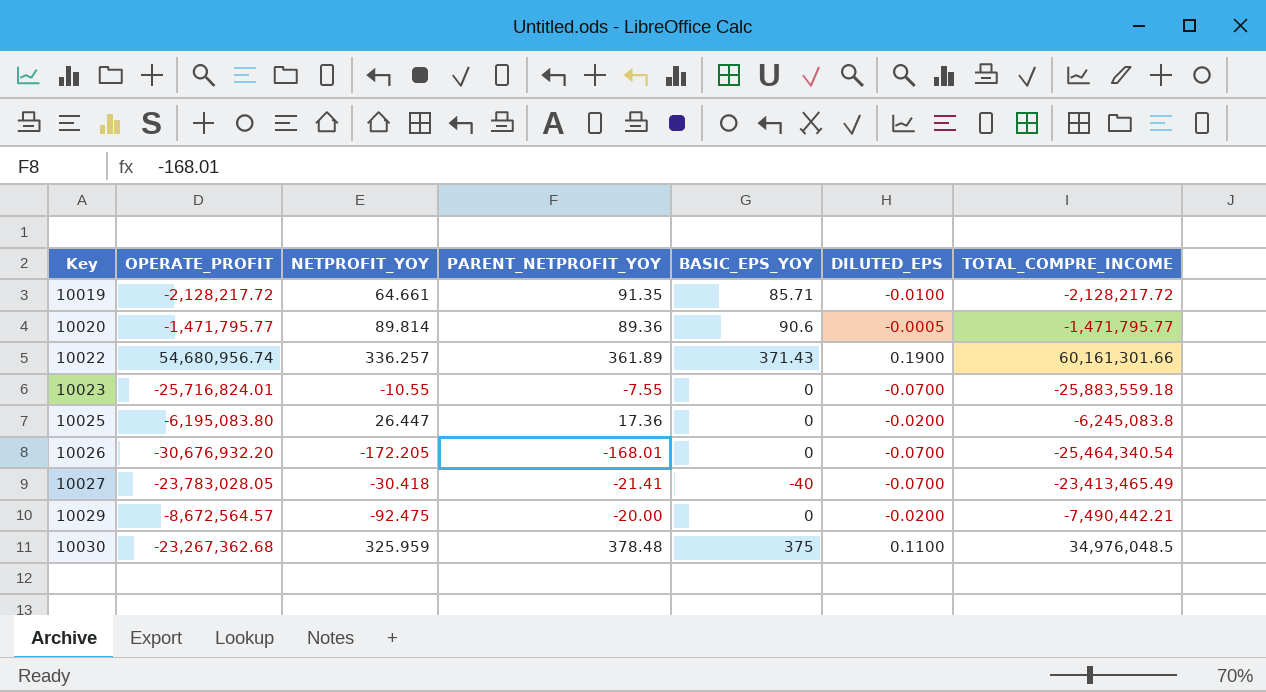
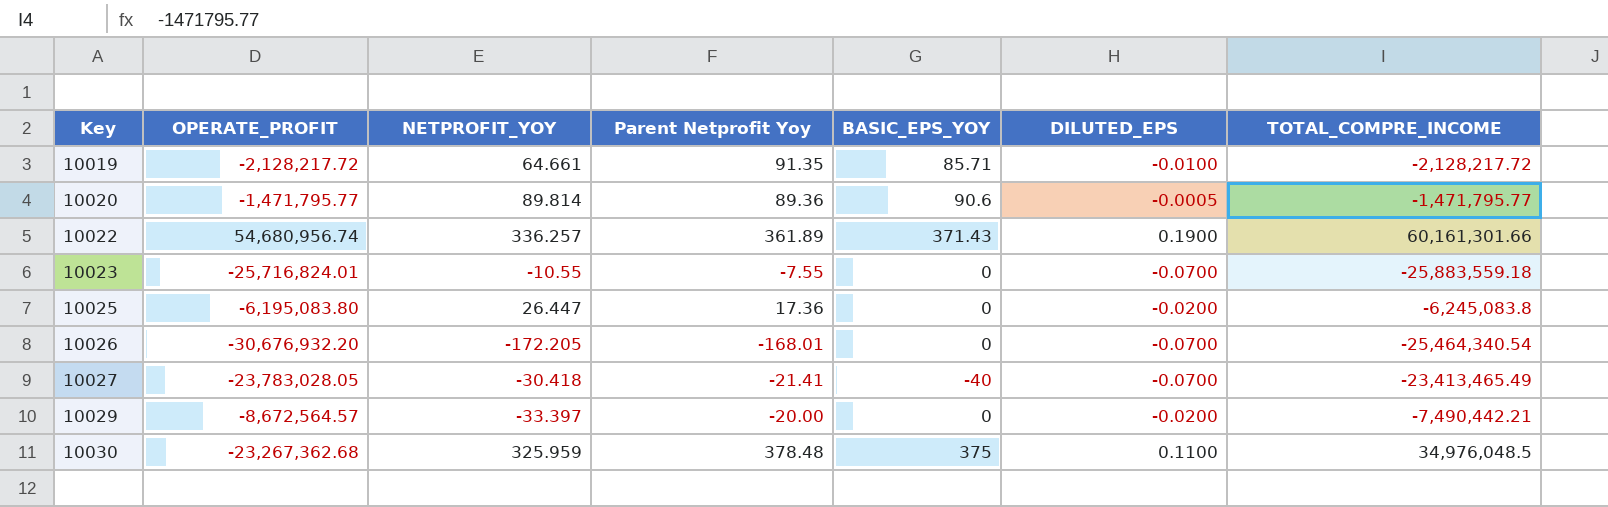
column name: PARENT_NETPROFIT_YOY -> Parent Netprofit Yoy
10029 | NETPROFIT_YOY: -92.475 -> -33.397

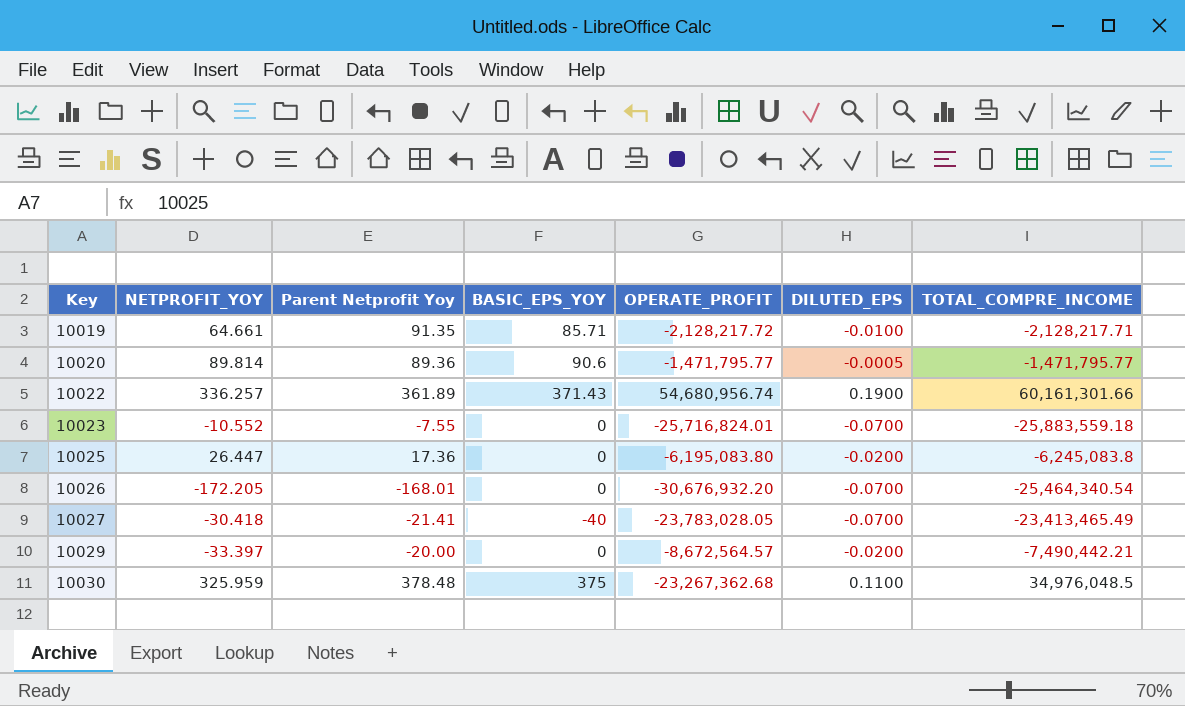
column OPERATE_PROFIT | position: 2 -> 5
10019 | TOTAL_COMPRE_INCOME: -2,128,217.72 -> -2,128,217.71
10023 | NETPROFIT_YOY: -10.55 -> -10.552

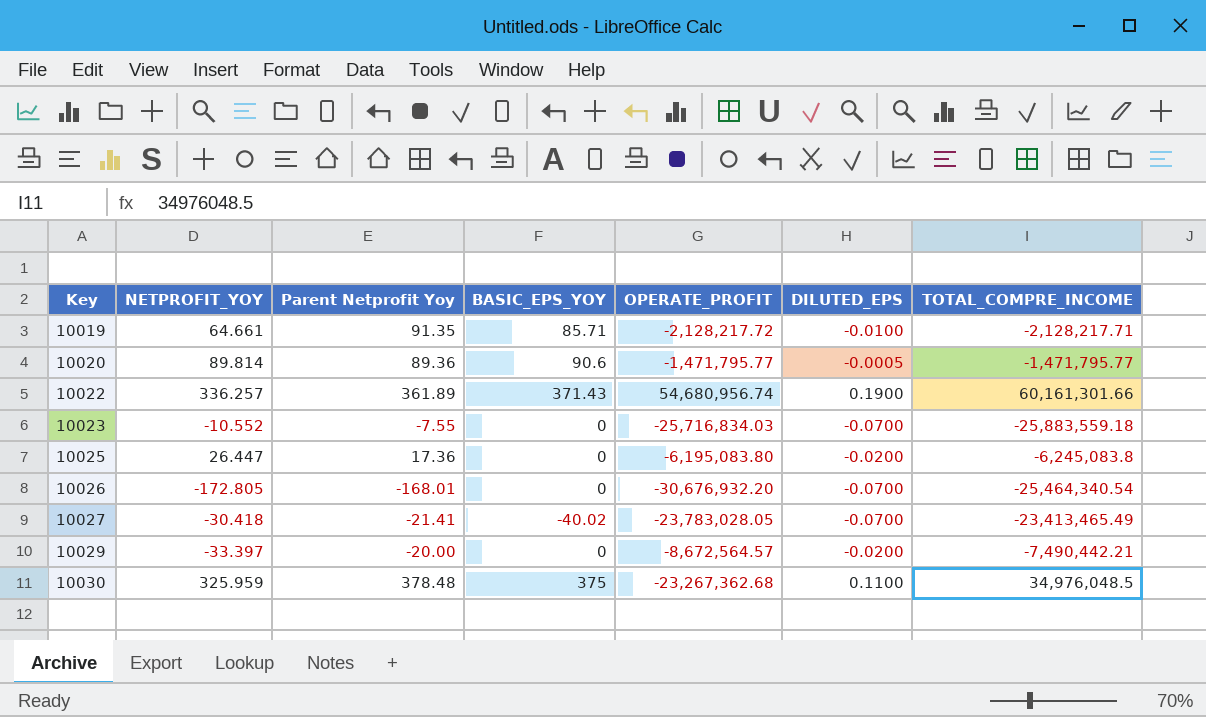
10023 | OPERATE_PROFIT: -25,716,824.01 -> -25,716,834.03
10026 | NETPROFIT_YOY: -172.205 -> -172.805
10027 | BASIC_EPS_YOY: -40 -> -40.02

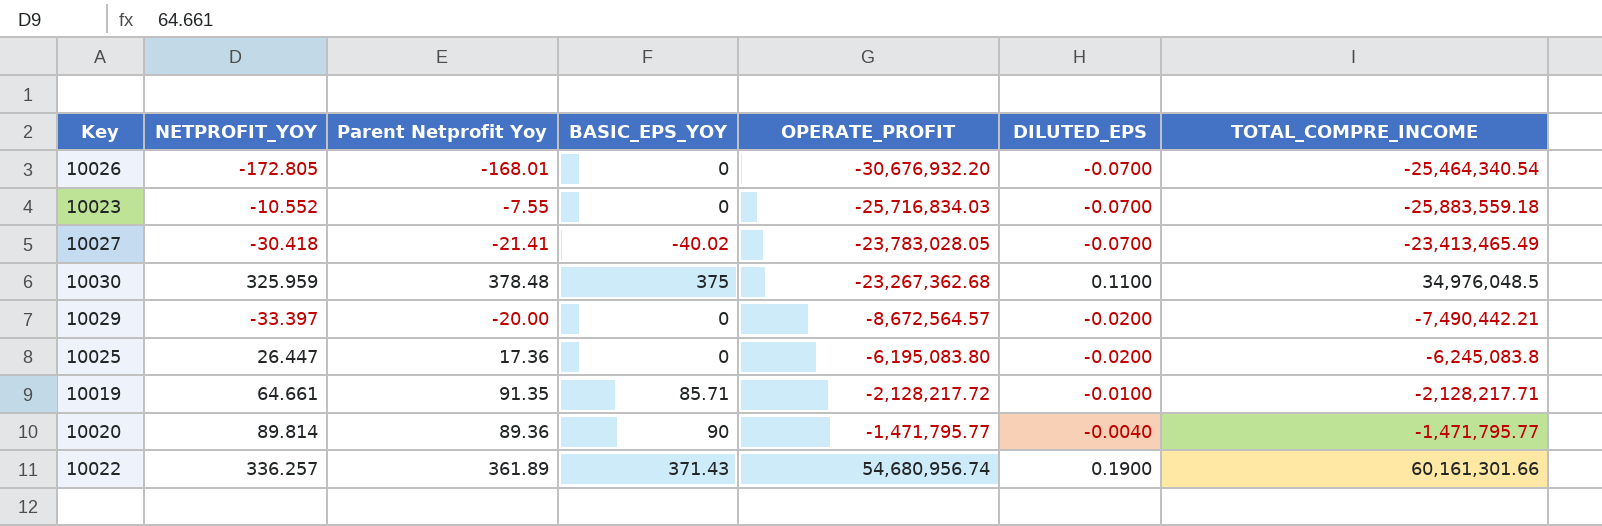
row order: Key ascending -> OPERATE_PROFIT ascending
10020 | BASIC_EPS_YOY: 90.6 -> 90
10020 | DILUTED_EPS: -0.0005 -> -0.0040

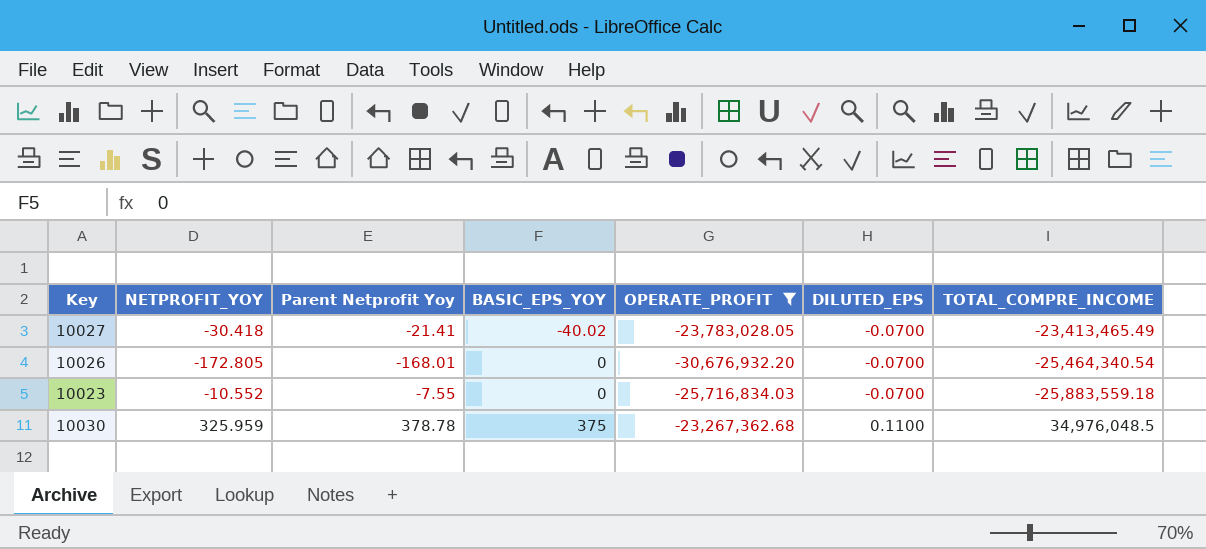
filter: none -> OPERATE_PROFIT <= -23,267,362.68
row order: OPERATE_PROFIT ascending -> BASIC_EPS_YOY ascending
10030 | Parent Netprofit Yoy: 378.48 -> 378.78

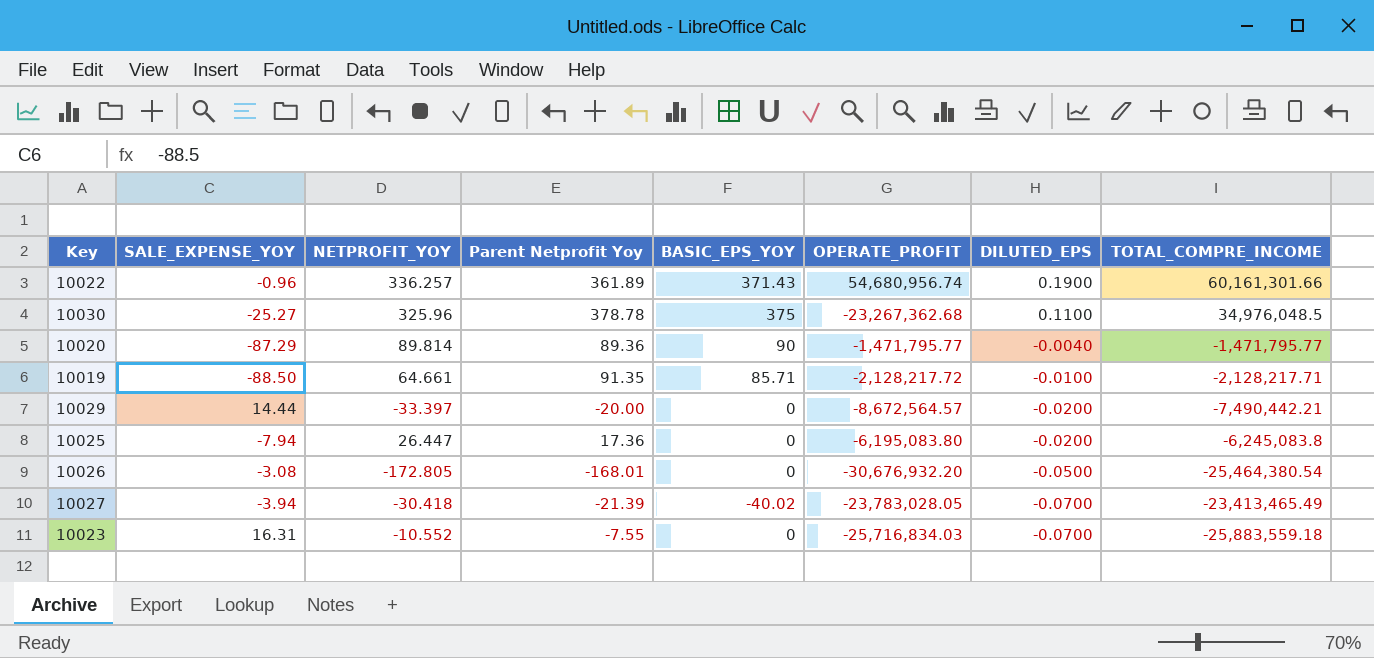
filter: OPERATE_PROFIT <= -23,267,362.68 -> none
row order: BASIC_EPS_YOY ascending -> DILUTED_EPS descending
column SALE_EXPENSE_YOY | position: none -> 2
10030 | NETPROFIT_YOY: 325.959 -> 325.96
10026 | DILUTED_EPS: -0.0700 -> -0.0500
10026 | TOTAL_COMPRE_INCOME: -25,464,340.54 -> -25,464,380.54
10027 | Parent Netprofit Yoy: -21.41 -> -21.39

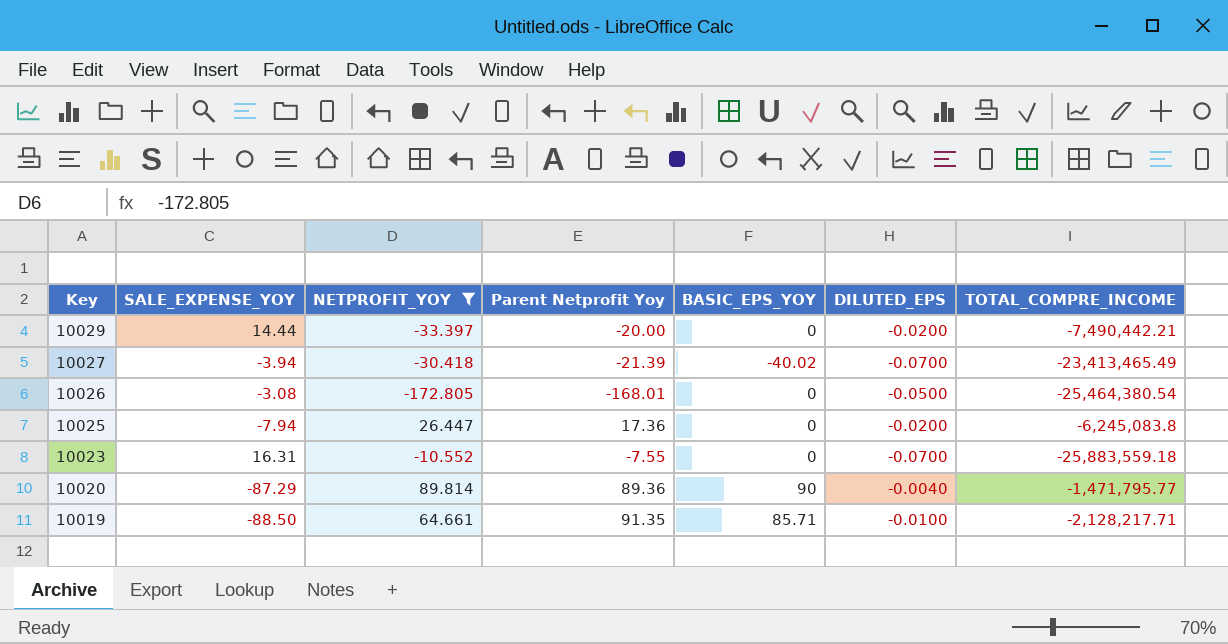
filter: none -> NETPROFIT_YOY <= 89.814
row order: DILUTED_EPS descending -> Key descending
column OPERATE_PROFIT | position: 6 -> none

